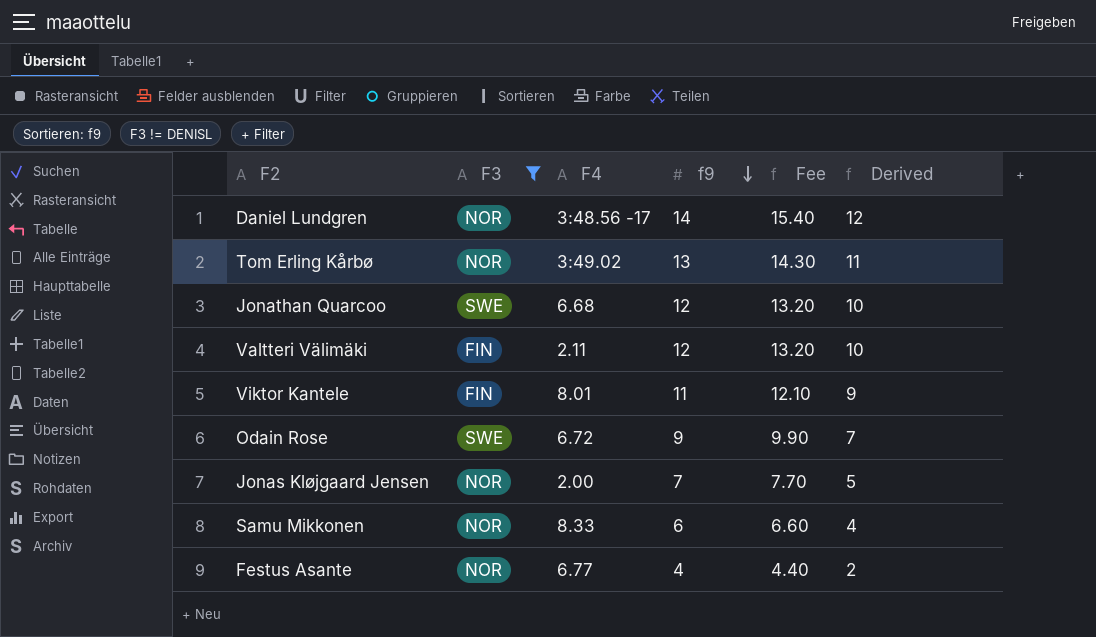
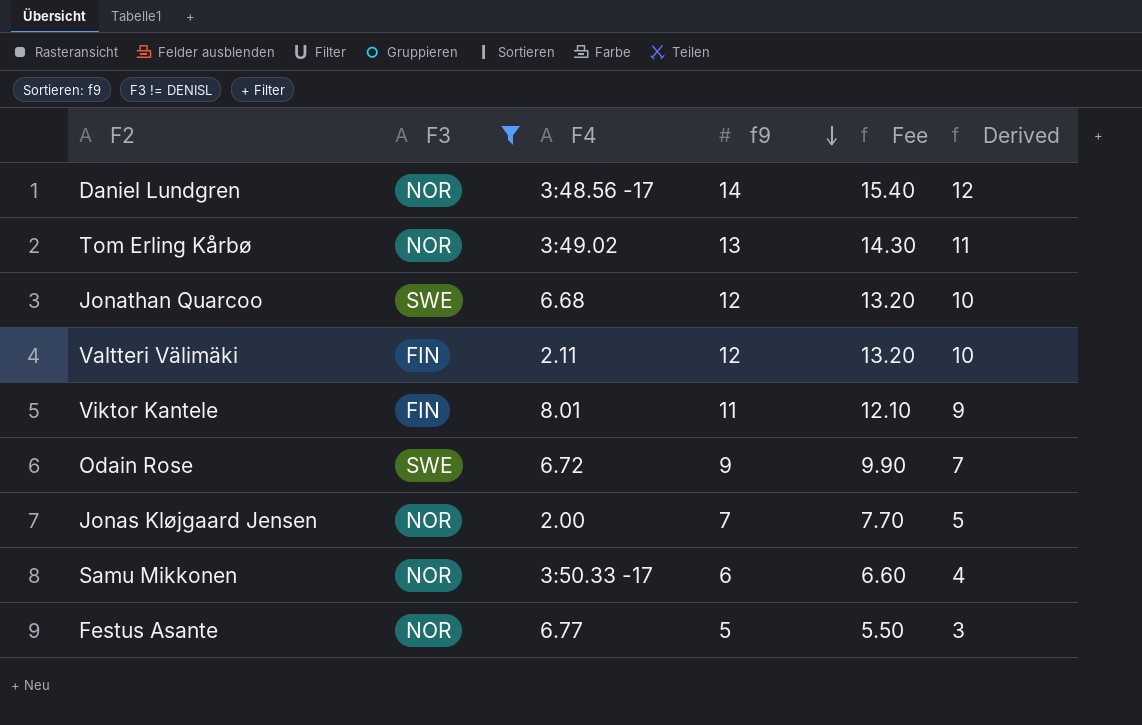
Samu Mikkonen | F4: 8.33 -> 3:50.33 -17
Festus Asante | f9: 4 -> 5
Festus Asante | Fee: 4.40 -> 5.50
Festus Asante | Derived: 2 -> 3

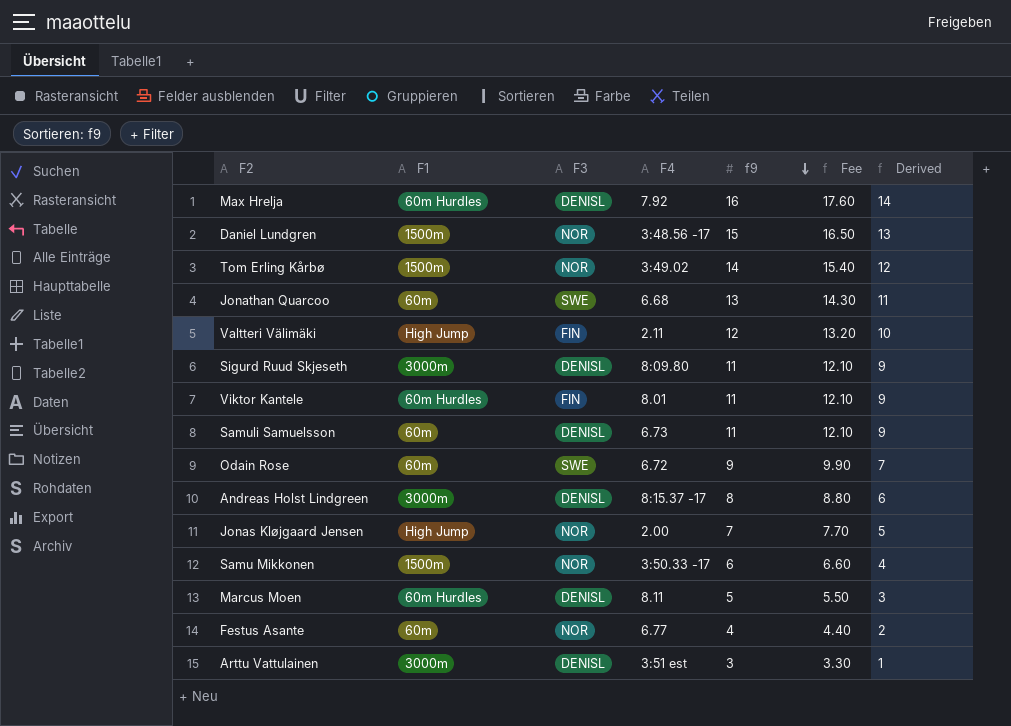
filter: F3 != DENISL -> none
column F1 | position: none -> 2
Daniel Lundgren | f9: 14 -> 15
Daniel Lundgren | Fee: 15.40 -> 16.50
Daniel Lundgren | Derived: 12 -> 13
Tom Erling Kårbø | f9: 13 -> 14
Tom Erling Kårbø | Fee: 14.30 -> 15.40
Tom Erling Kårbø | Derived: 11 -> 12
Jonathan Quarcoo | f9: 12 -> 13
Jonathan Quarcoo | Fee: 13.20 -> 14.30
Jonathan Quarcoo | Derived: 10 -> 11
Festus Asante | f9: 5 -> 4
Festus Asante | Fee: 5.50 -> 4.40
Festus Asante | Derived: 3 -> 2

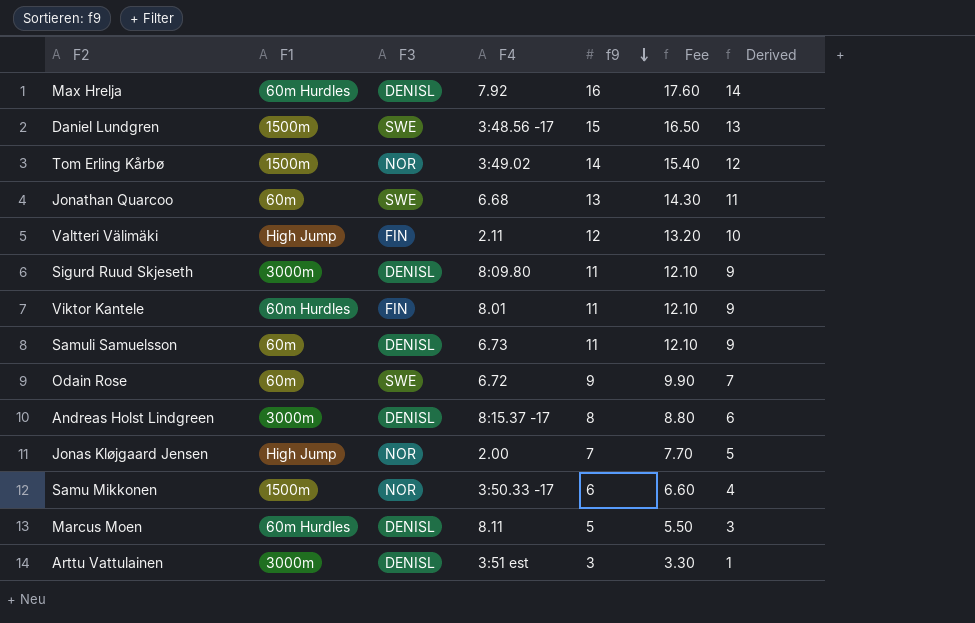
row Festus Asante: 60m | NOR | 6.77 | 4 | 4.40 | 2 -> none
Daniel Lundgren | F3: NOR -> SWE

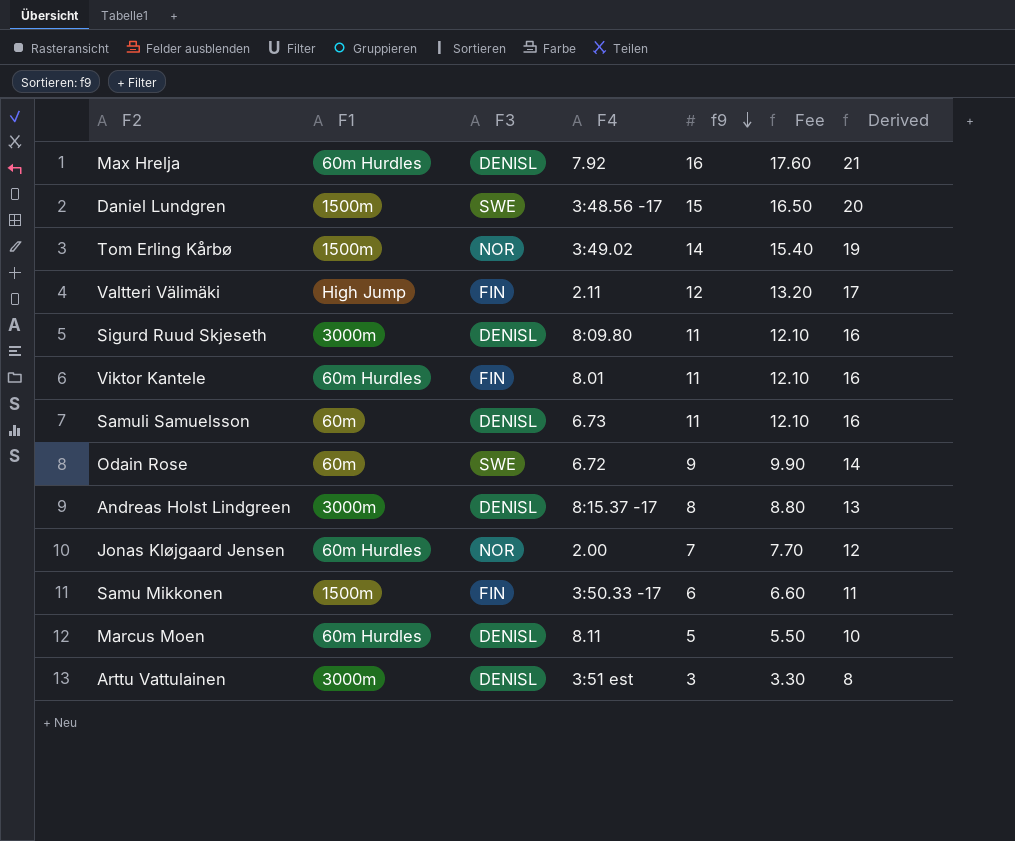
column Derived | formula: [f9] - 2 -> [f9] + 5
row Jonathan Quarcoo: 60m | SWE | 6.68 | 13 | 14.30 | 11 -> none
Jonas Kløjgaard Jensen | F1: High Jump -> 60m Hurdles
Samu Mikkonen | F3: NOR -> FIN

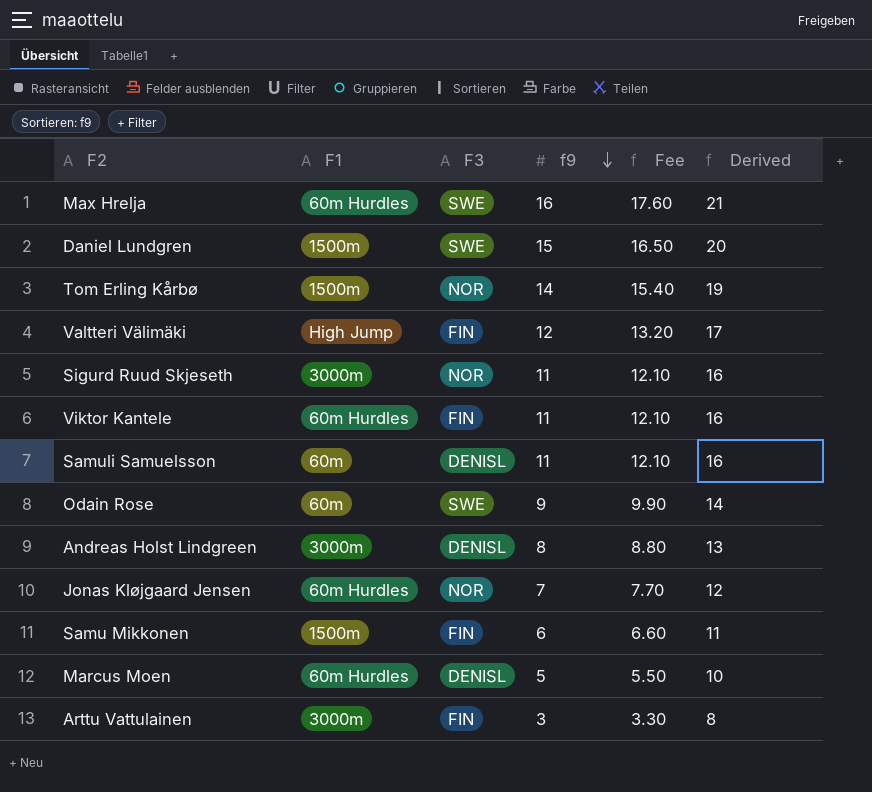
column F4 | position: 4 -> none
Max Hrelja | F3: DENISL -> SWE
Sigurd Ruud Skjeseth | F3: DENISL -> NOR
Arttu Vattulainen | F3: DENISL -> FIN

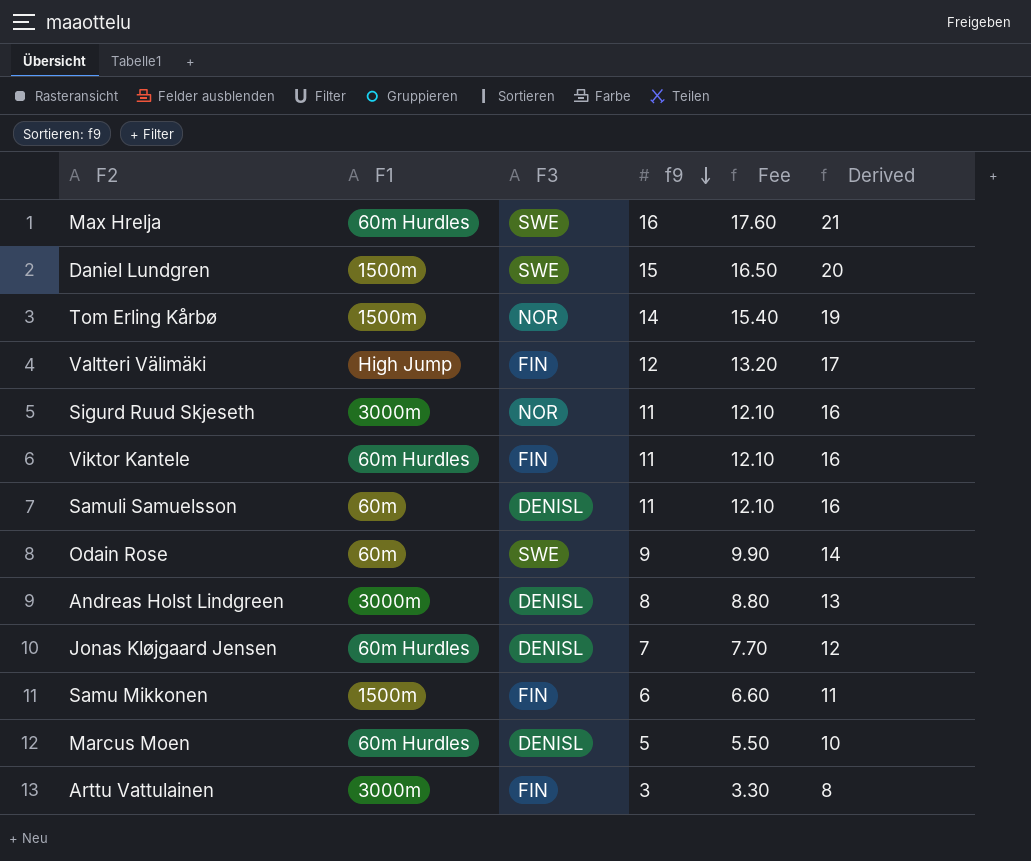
Jonas Kløjgaard Jensen | F3: NOR -> DENISL

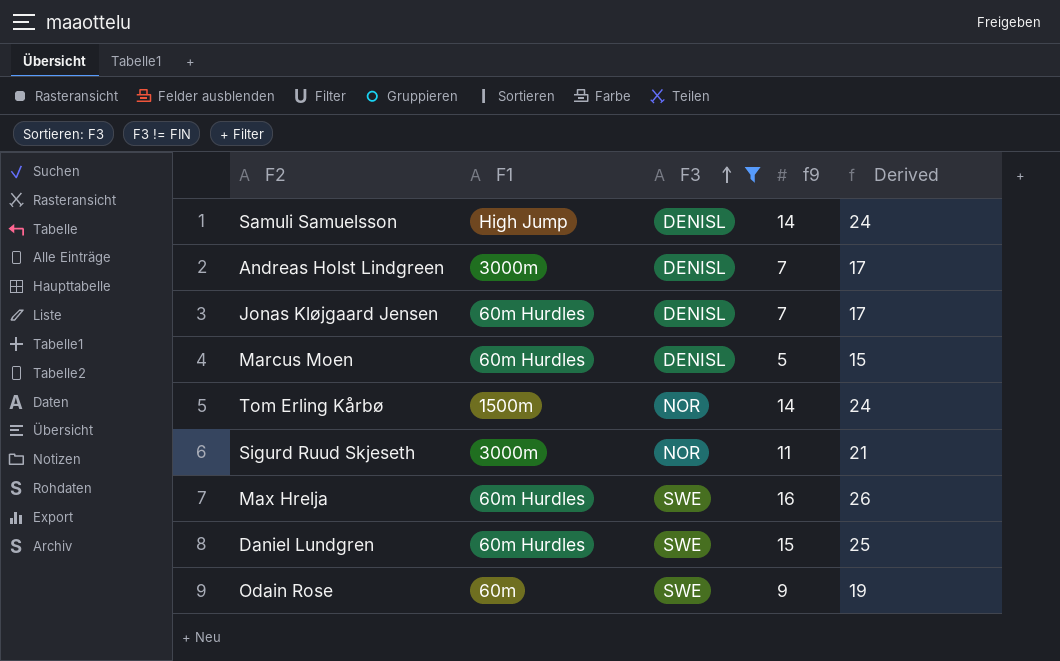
filter: none -> F3 != FIN
row order: f9 descending -> F3 ascending
column Fee | formula: [f9] * 1.1 -> none
column Derived | formula: [f9] + 5 -> [f9] + 10
Samuli Samuelsson | F1: 60m -> High Jump
Samuli Samuelsson | f9: 11 -> 14
Andreas Holst Lindgreen | f9: 8 -> 7
Daniel Lundgren | F1: 1500m -> 60m Hurdles

